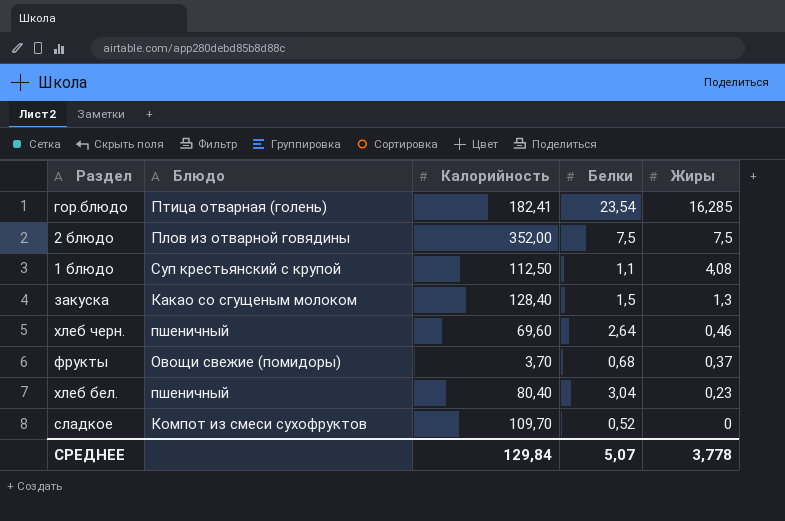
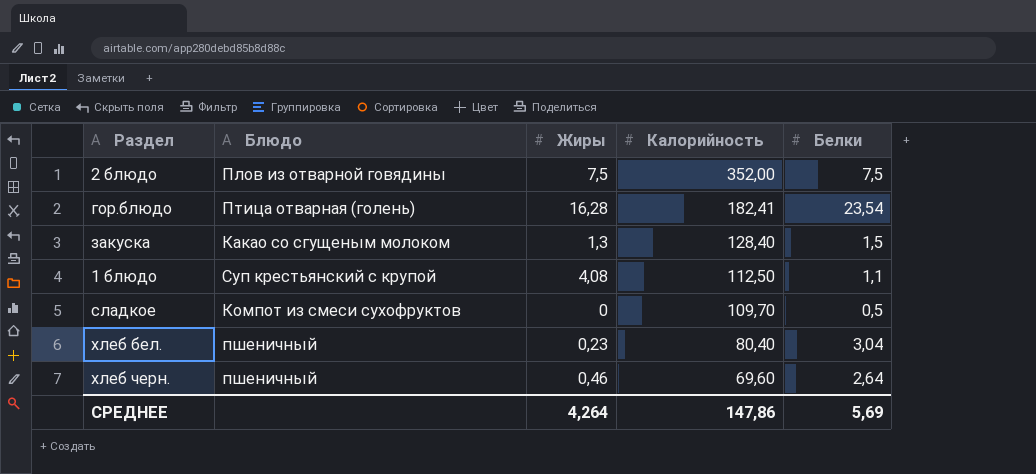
row order: Жиры descending -> Калорийность descending
column Жиры | position: 5 -> 3
row фрукты: Овощи свежие (помидоры) | 3,70 | 0,68 | 0,37 -> none
гор.блюдо | Жиры: 16,285 -> 16,28
сладкое | Белки: 0,52 -> 0,5
СРЕДНЕЕ | Жиры: 3,778 -> 4,264
СРЕДНЕЕ | Калорийность: 129,84 -> 147,86
СРЕДНЕЕ | Белки: 5,07 -> 5,69

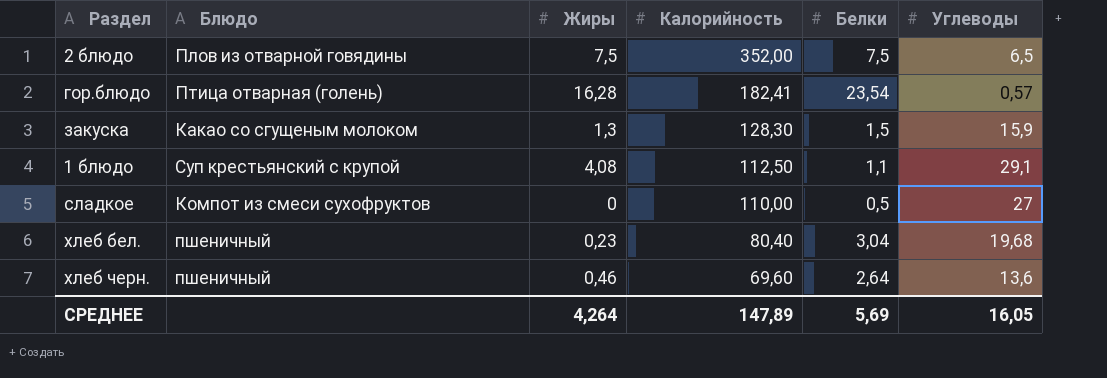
column Углеводы | position: none -> 6
закуска | Калорийность: 128,40 -> 128,30
сладкое | Калорийность: 109,70 -> 110,00
СРЕДНЕЕ | Калорийность: 147,86 -> 147,89

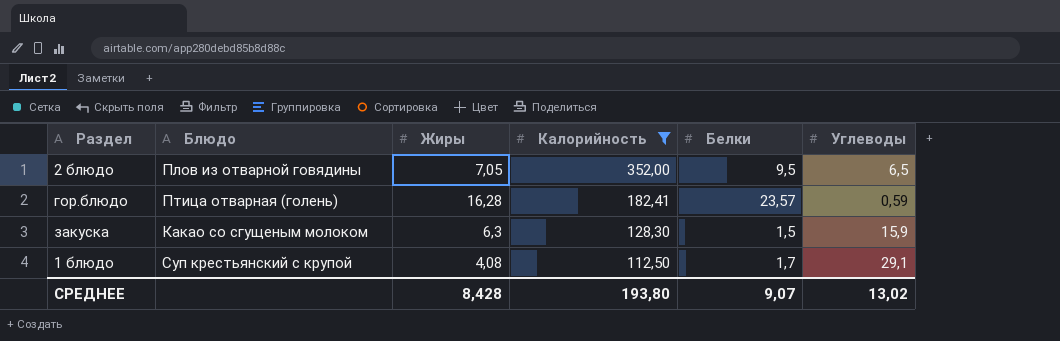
filter: none -> Калорийность >= 112,50
2 блюдо | Жиры: 7,5 -> 7,05
2 блюдо | Белки: 7,5 -> 9,5
гор.блюдо | Белки: 23,54 -> 23,57
гор.блюдо | Углеводы: 0,57 -> 0,59
закуска | Жиры: 1,3 -> 6,3
1 блюдо | Белки: 1,1 -> 1,7
СРЕДНЕЕ | Жиры: 4,264 -> 8,428
СРЕДНЕЕ | Калорийность: 147,89 -> 193,80
СРЕДНЕЕ | Белки: 5,69 -> 9,07
СРЕДНЕЕ | Углеводы: 16,05 -> 13,02

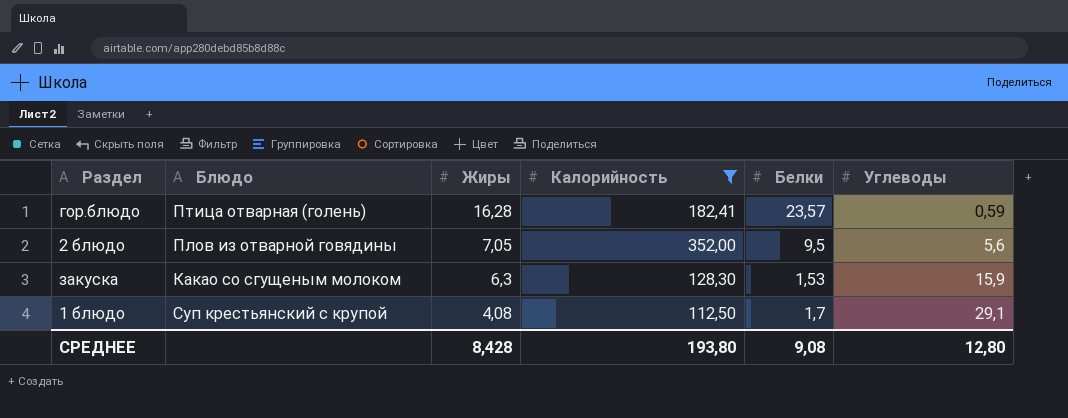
row order: Калорийность descending -> Жиры descending
2 блюдо | Углеводы: 6,5 -> 5,6
закуска | Белки: 1,5 -> 1,53
СРЕДНЕЕ | Белки: 9,07 -> 9,08
СРЕДНЕЕ | Углеводы: 13,02 -> 12,80

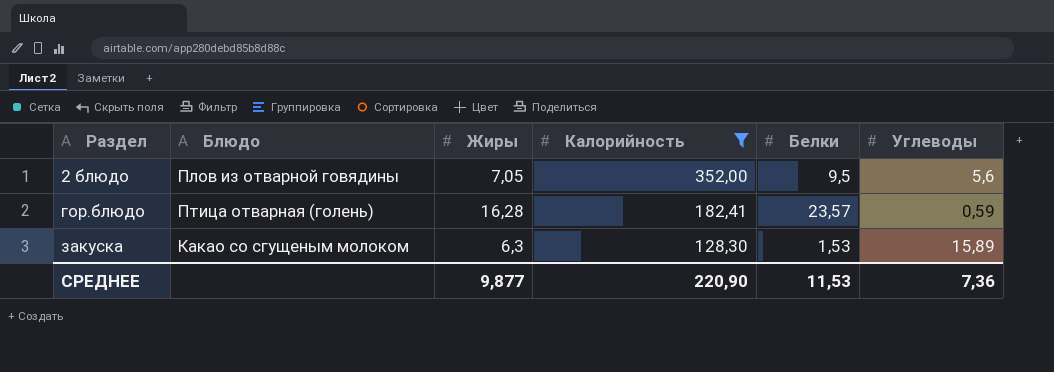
row order: Жиры descending -> Раздел ascending
row 1 блюдо: Суп крестьянский с крупой | 4,08 | 112,50 | 1,7 | 29,1 -> none
закуска | Углеводы: 15,9 -> 15,89
СРЕДНЕЕ | Жиры: 8,428 -> 9,877
СРЕДНЕЕ | Калорийность: 193,80 -> 220,90
СРЕДНЕЕ | Белки: 9,08 -> 11,53
СРЕДНЕЕ | Углеводы: 12,80 -> 7,36

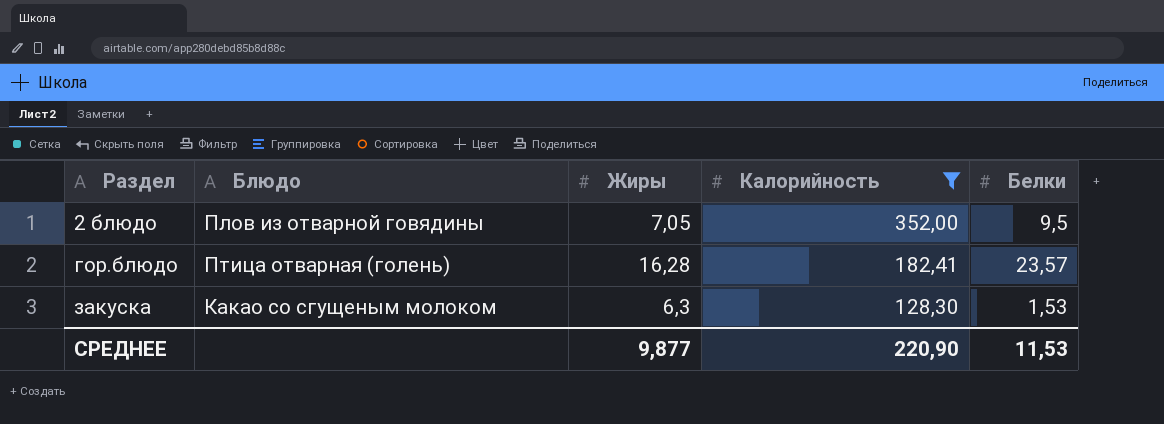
column Углеводы | position: 6 -> none

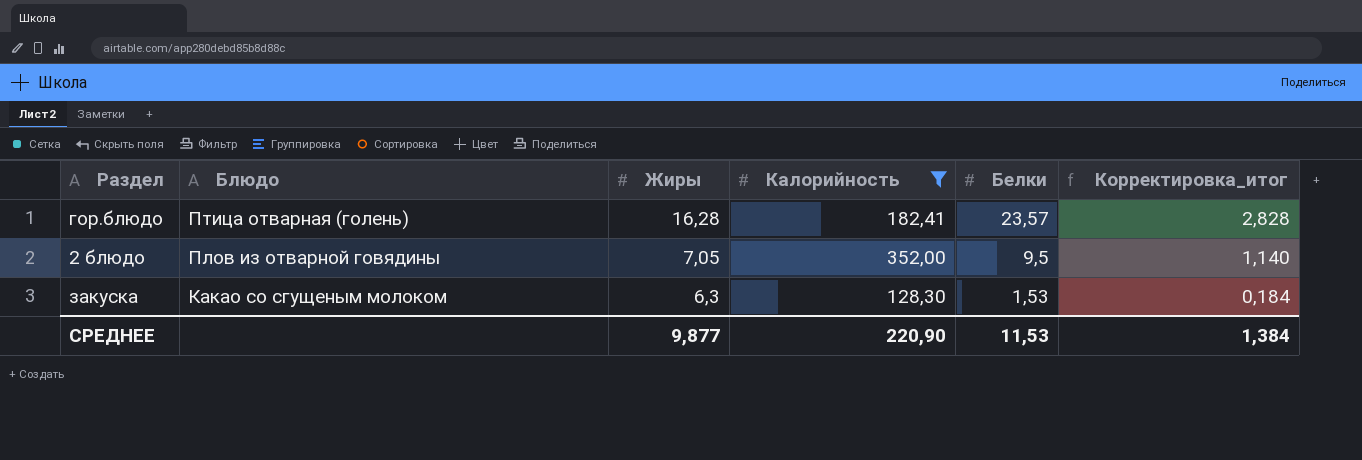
row order: Раздел ascending -> Блюдо descending
column Корректировка_итог | formula: none -> [Белки] * 0,12

